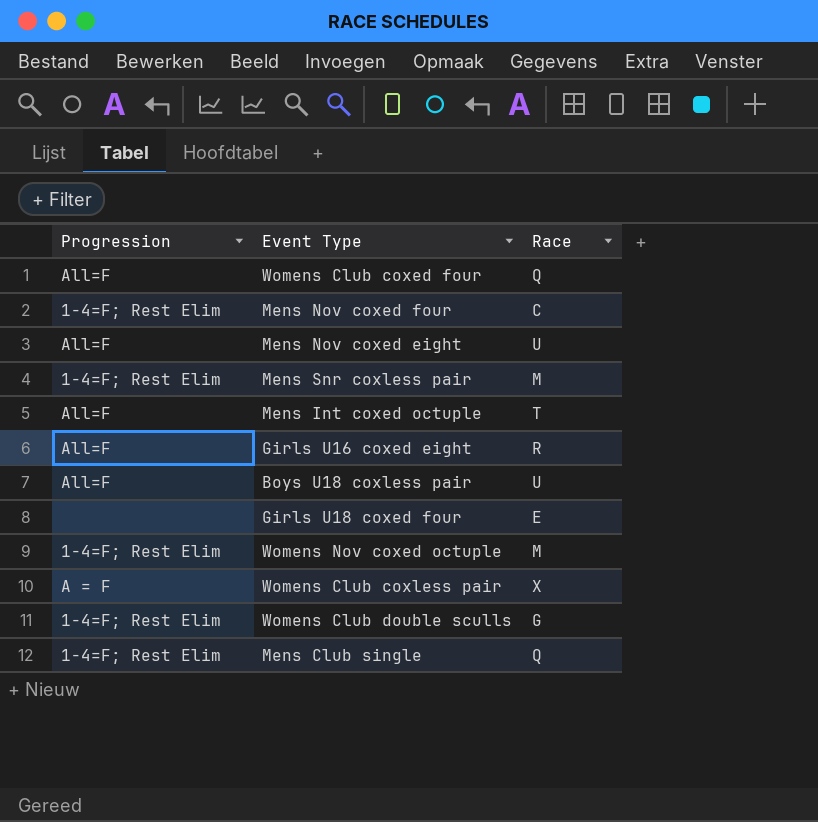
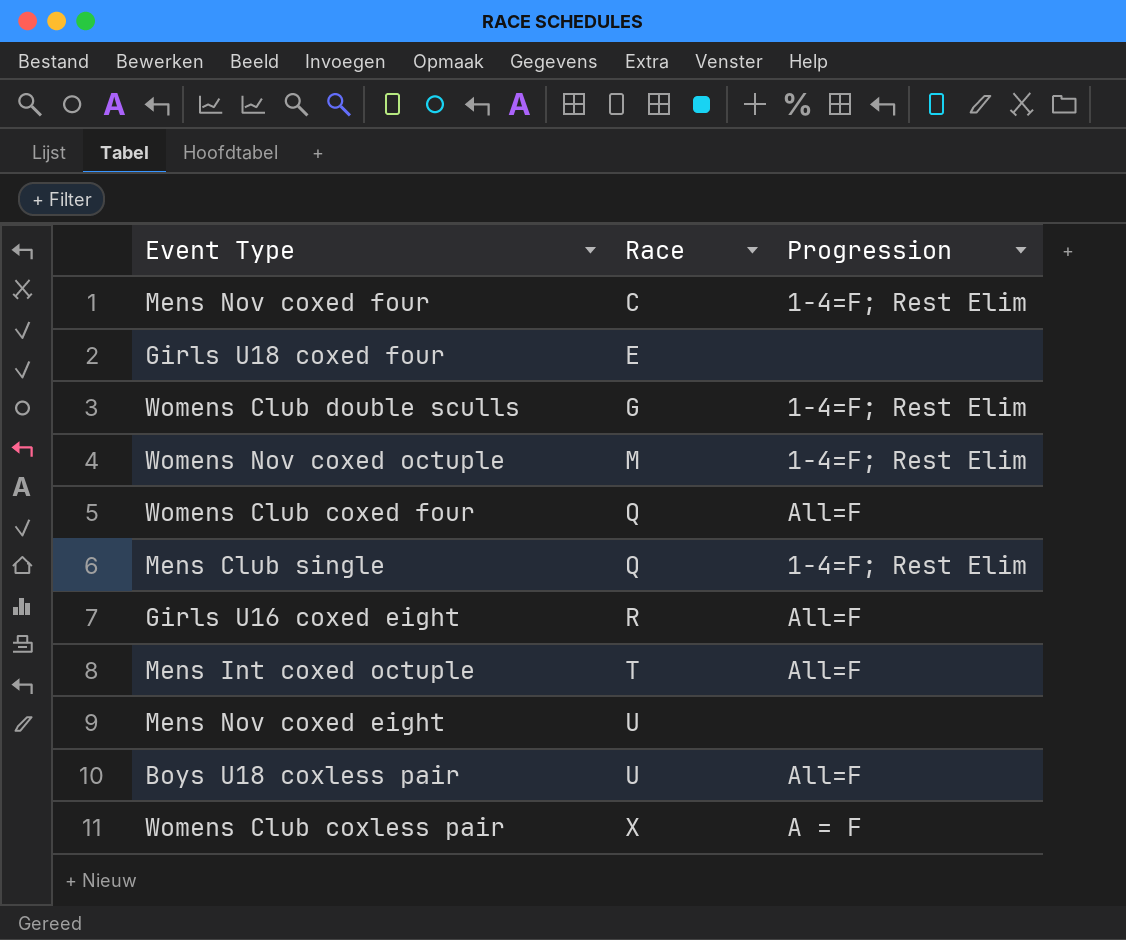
row order: none -> Race ascending
column Progression | position: 1 -> 3
row Mens Snr coxless pair: 1-4=F; Rest Elim | M -> none
Mens Nov coxed eight | Progression: All=F -> none

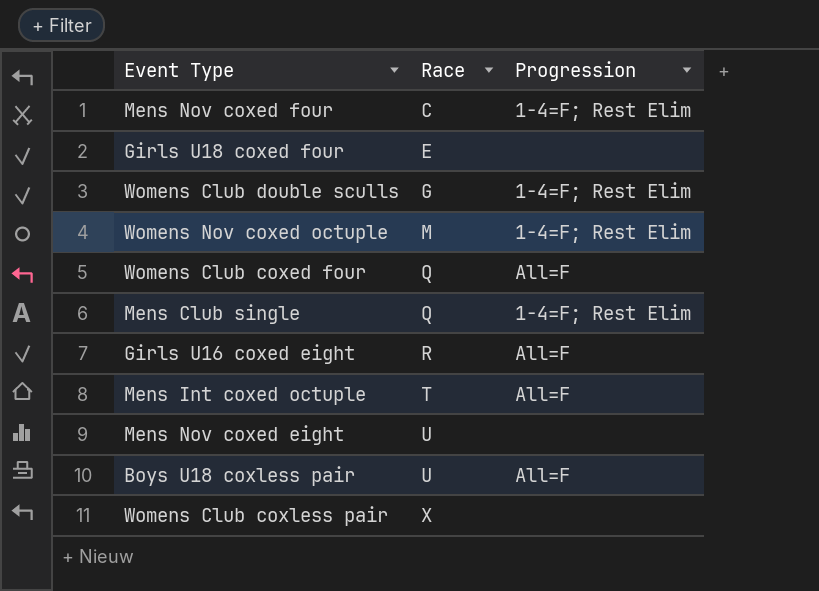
Womens Club coxless pair | Progression: A = F -> none

